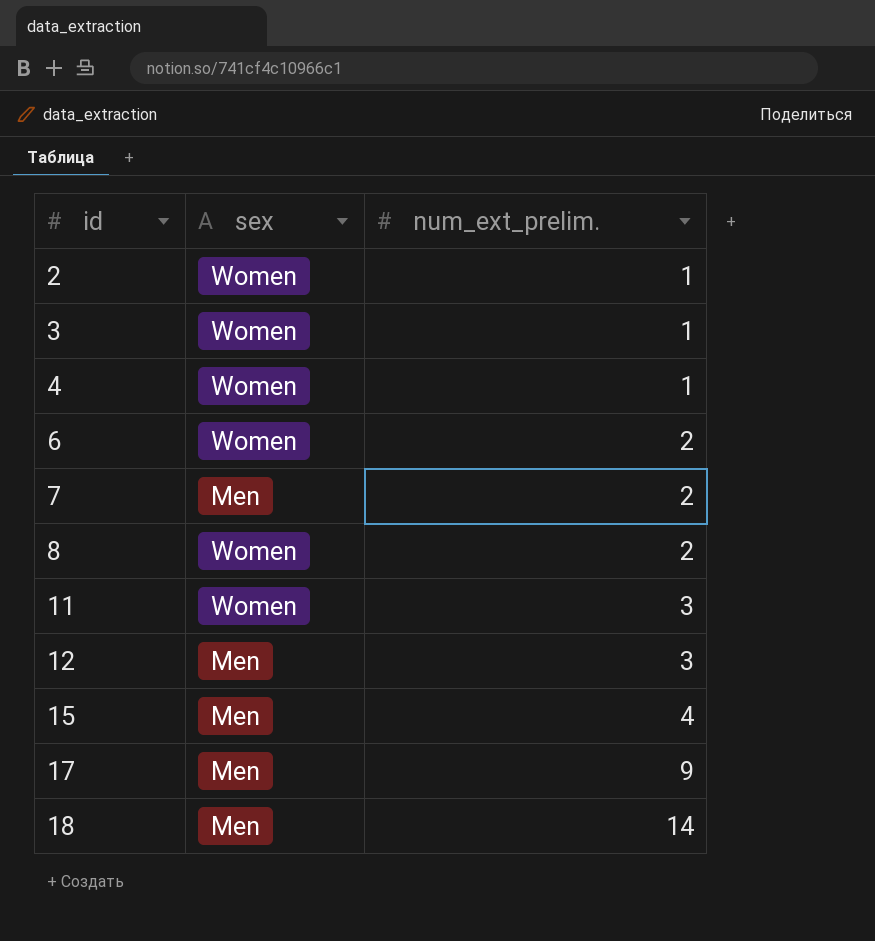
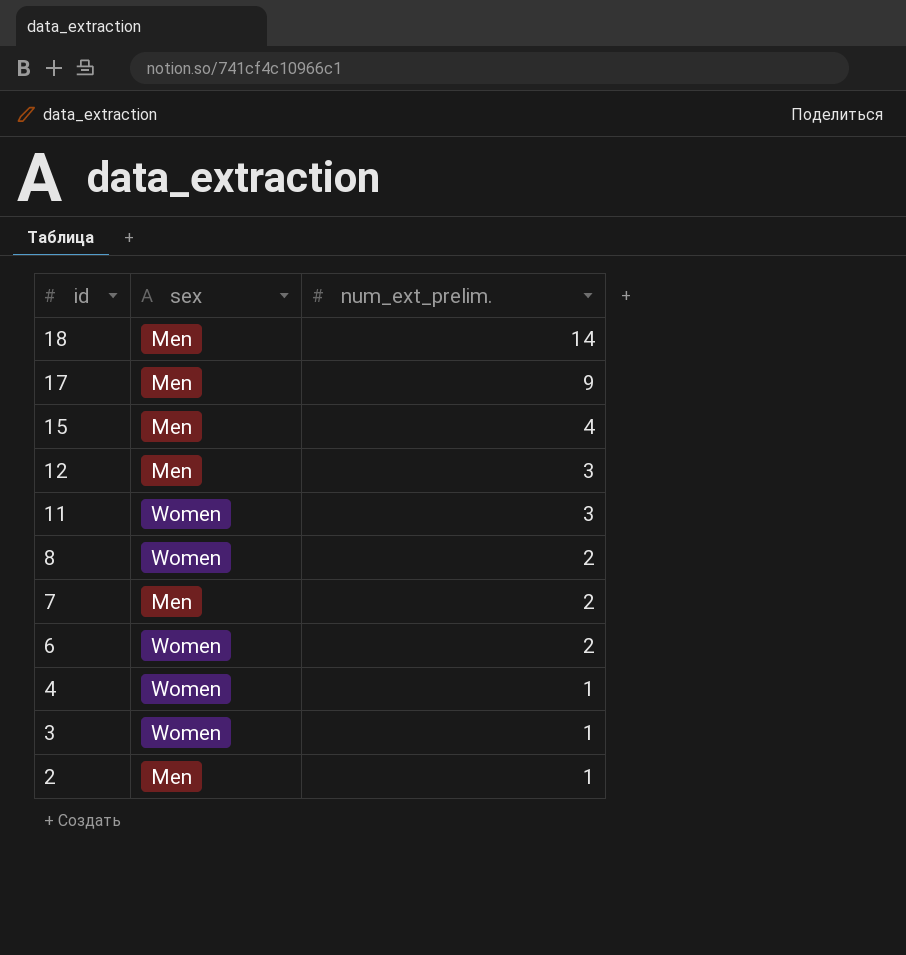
row order: id ascending -> id descending
2 | sex: Women -> Men

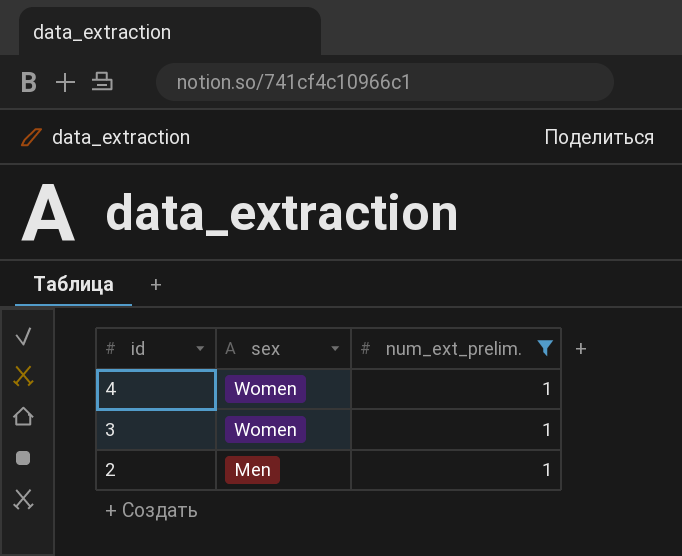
filter: none -> num_ext_prelim. = 1

